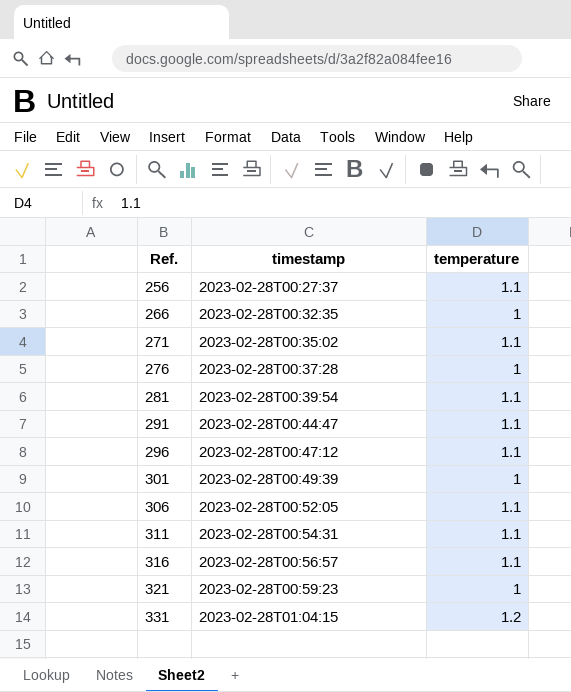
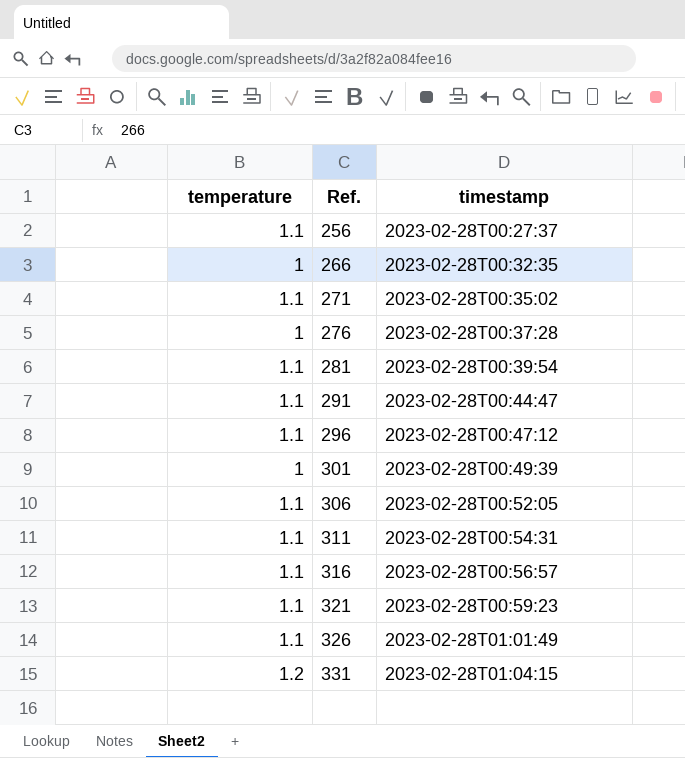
column temperature | position: 3 -> 1
321 | temperature: 1 -> 1.1
row 326: none -> 1.1 | 2023-02-28T01:01:49

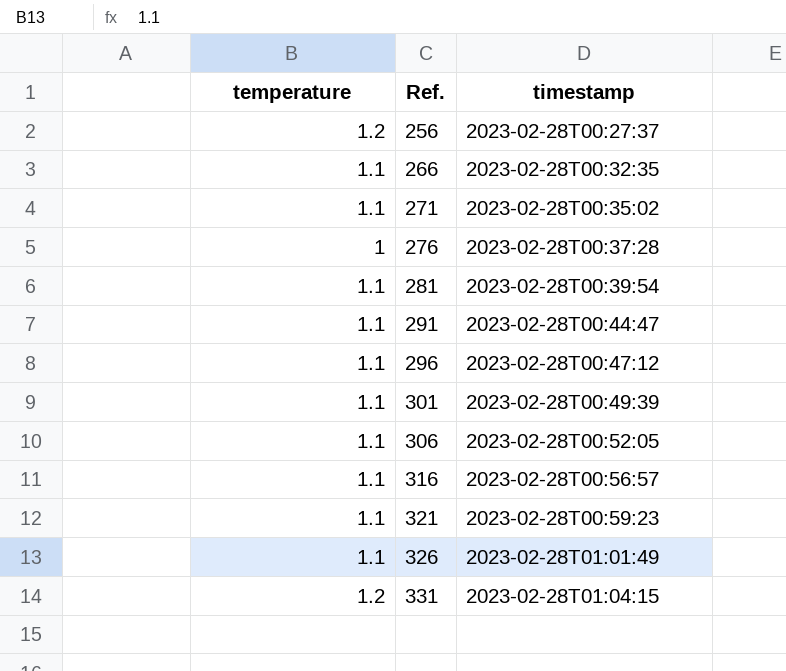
row 311: 1.1 | 2023-02-28T00:54:31 -> none
256 | temperature: 1.1 -> 1.2
266 | temperature: 1 -> 1.1
301 | temperature: 1 -> 1.1

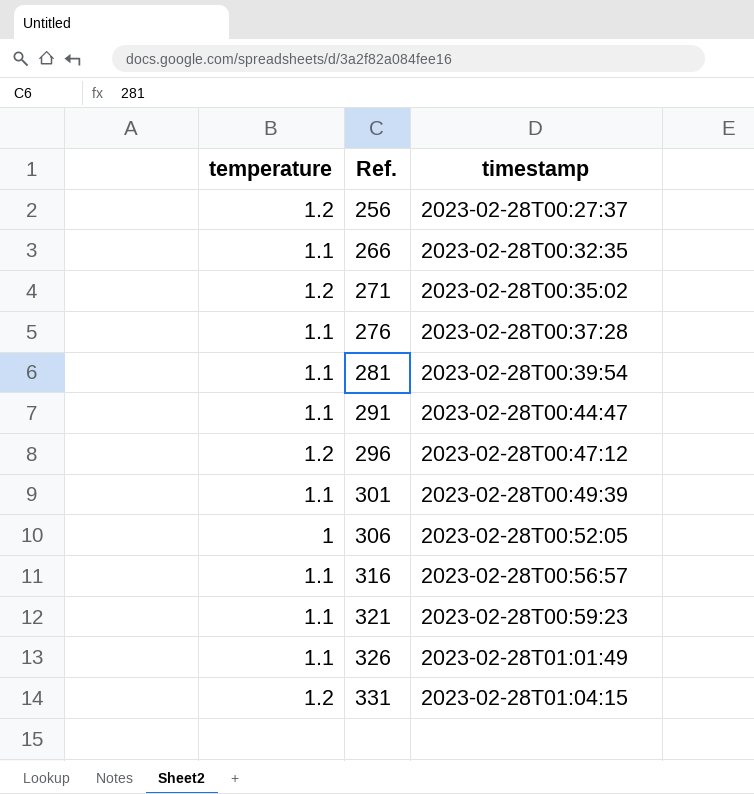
271 | temperature: 1.1 -> 1.2
276 | temperature: 1 -> 1.1
296 | temperature: 1.1 -> 1.2
306 | temperature: 1.1 -> 1

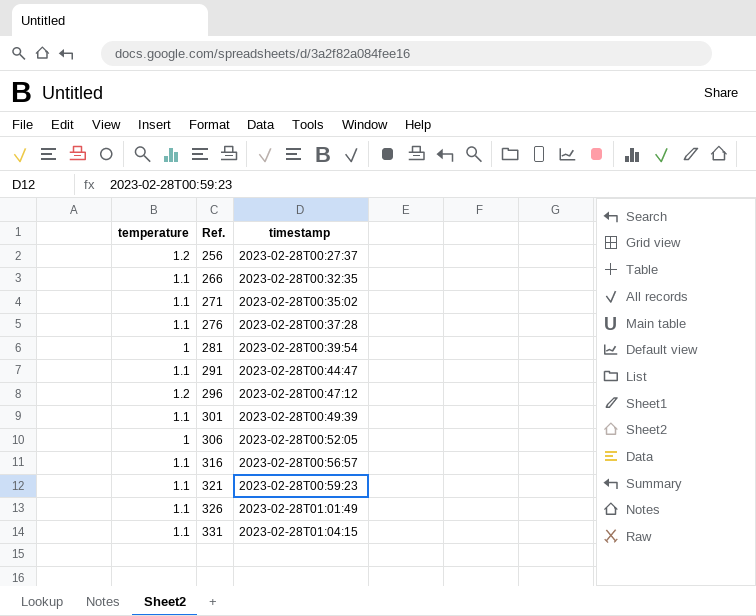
271 | temperature: 1.2 -> 1.1
281 | temperature: 1.1 -> 1
331 | temperature: 1.2 -> 1.1

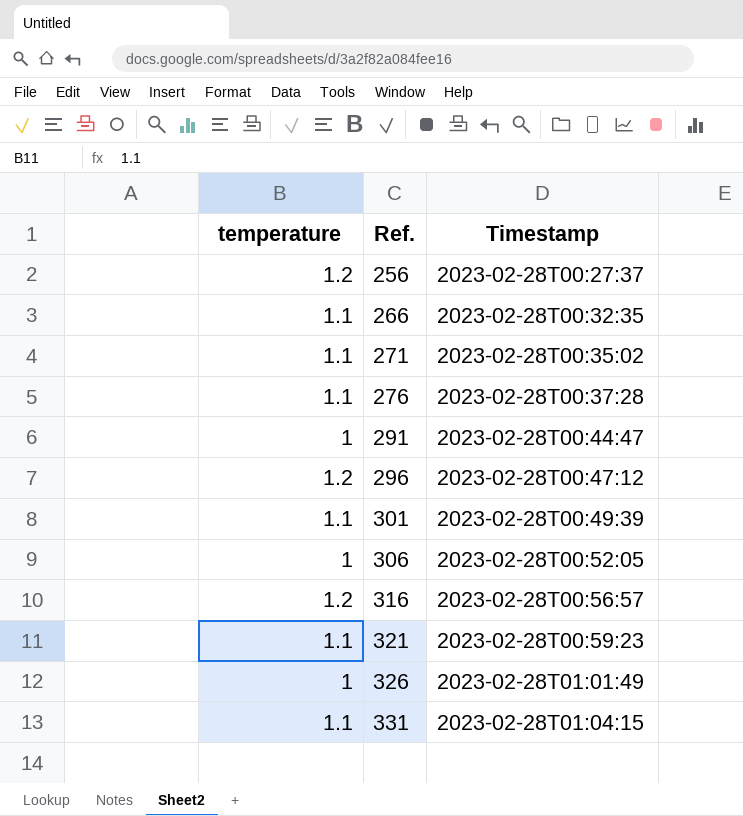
column name: timestamp -> Timestamp
row 281: 1 | 2023-02-28T00:39:54 -> none
291 | temperature: 1.1 -> 1
316 | temperature: 1.1 -> 1.2
326 | temperature: 1.1 -> 1

